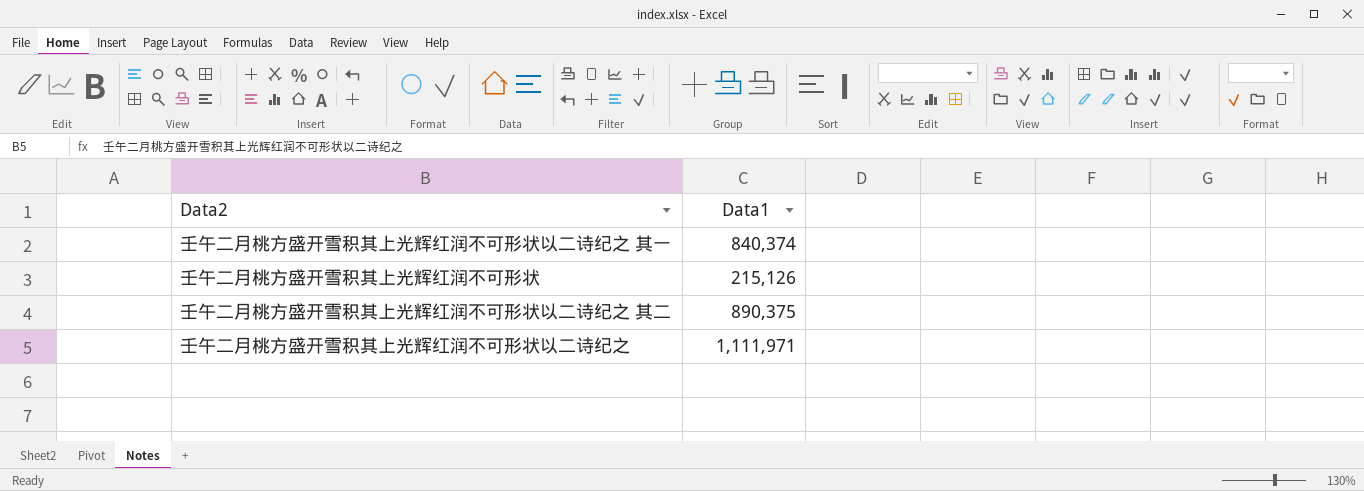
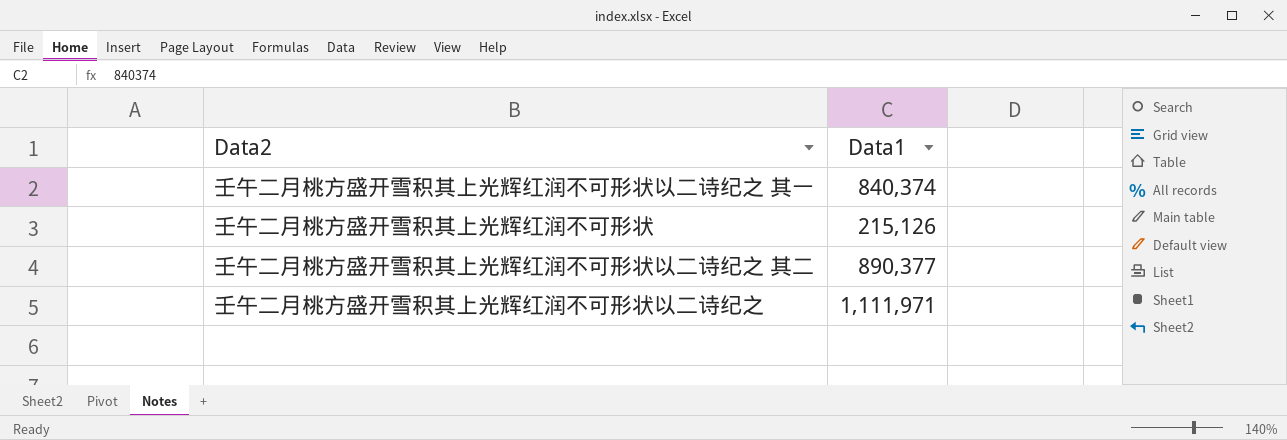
壬午二月桃方盛开雪积其上光辉红润不可形状以二诗纪之 其二 | Data1: 890,375 -> 890,377

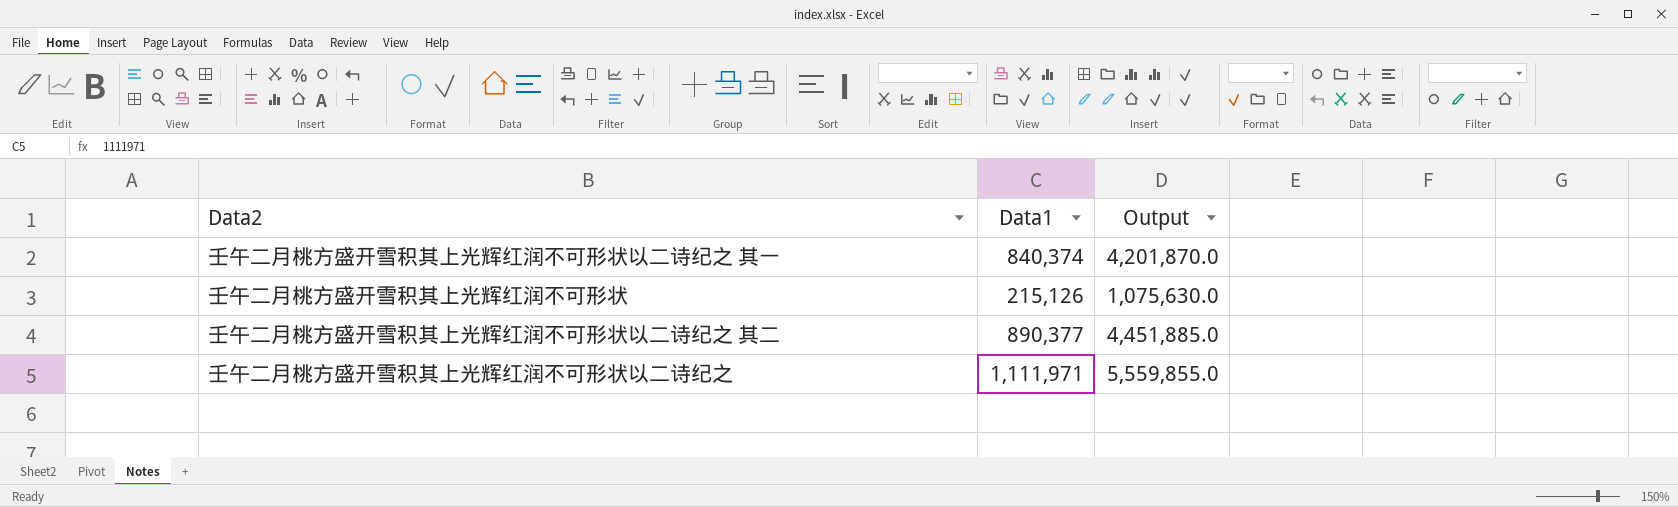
column Output | formula: none -> [Data1] * 5

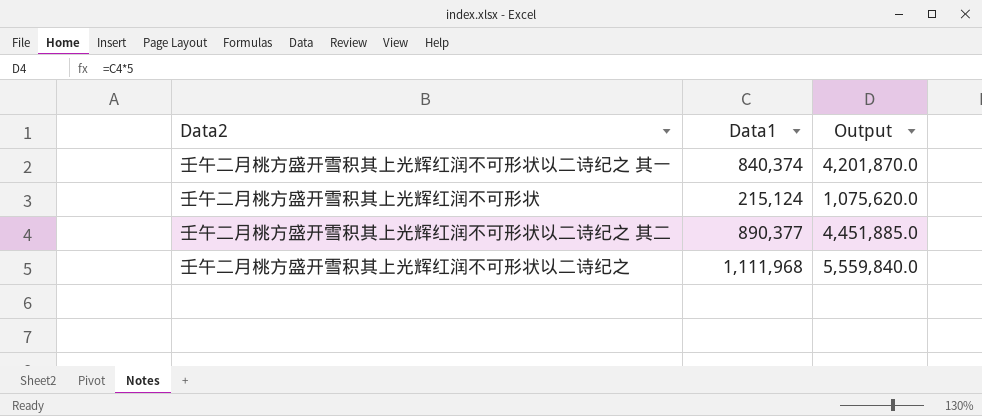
壬午二月桃方盛开雪积其上光辉红润不可形状 | Data1: 215,126 -> 215,124
壬午二月桃方盛开雪积其上光辉红润不可形状 | Output: 1,075,630.0 -> 1,075,620.0
壬午二月桃方盛开雪积其上光辉红润不可形状以二诗纪之 | Data1: 1,111,971 -> 1,111,968
壬午二月桃方盛开雪积其上光辉红润不可形状以二诗纪之 | Output: 5,559,855.0 -> 5,559,840.0

